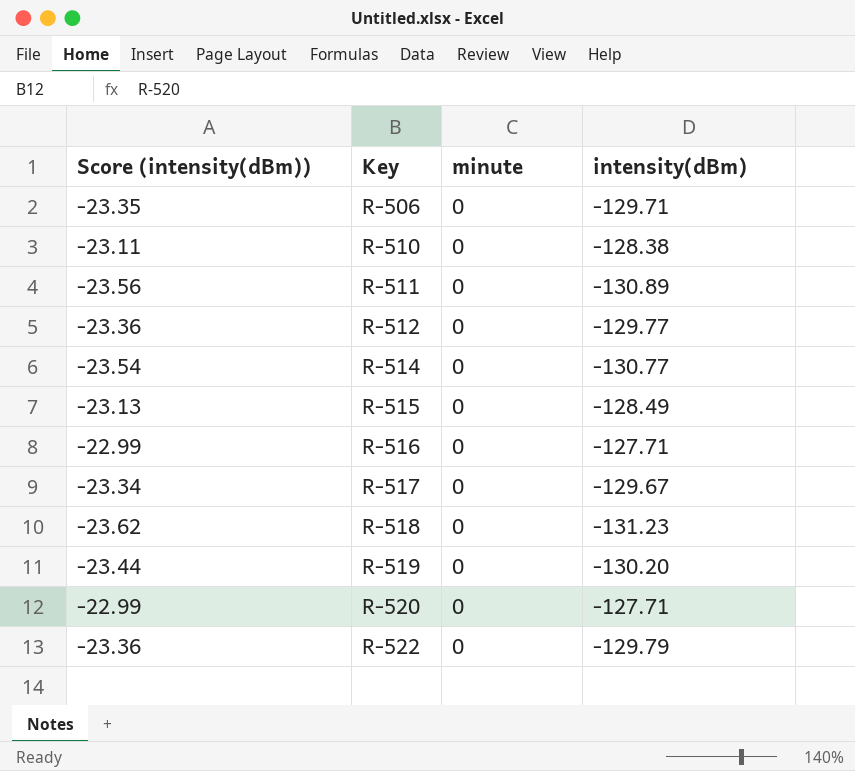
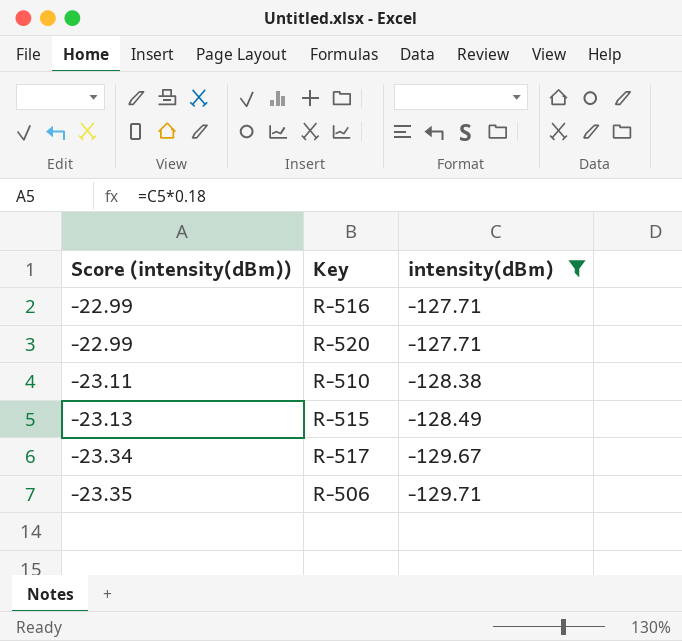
filter: none -> intensity(dBm) >= -129.71
row order: Key ascending -> Score (intensity(dBm)) descending
column minute | position: 3 -> none

